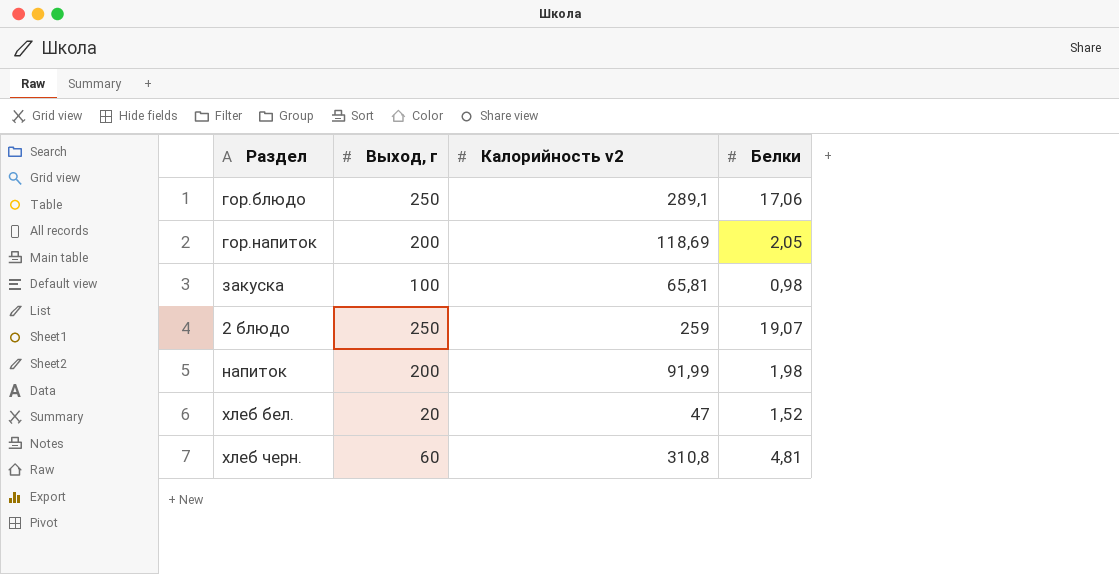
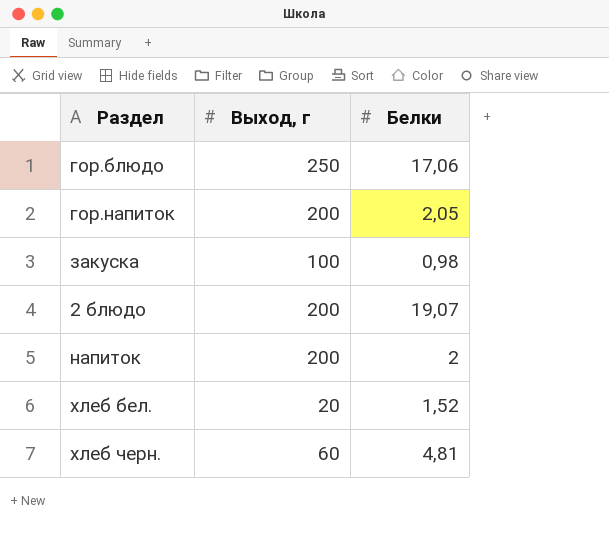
column Калорийность v2 | position: 3 -> none
2 блюдо | Выход, г: 250 -> 200
напиток | Белки: 1,98 -> 2

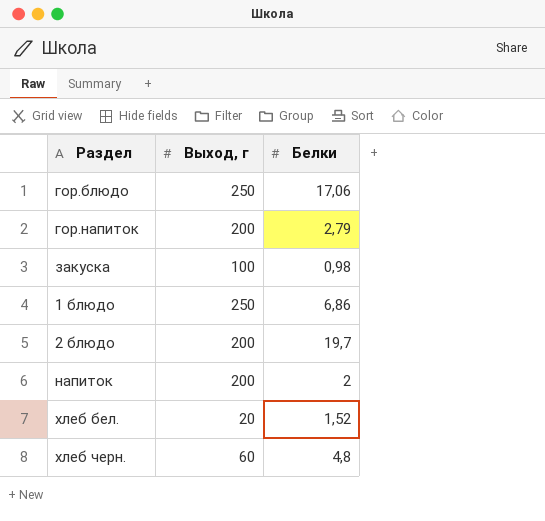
гор.напиток | Белки: 2,05 -> 2,79
row 1 блюдо: none -> 250 | 6,86
2 блюдо | Белки: 19,07 -> 19,7
хлеб черн. | Белки: 4,81 -> 4,8

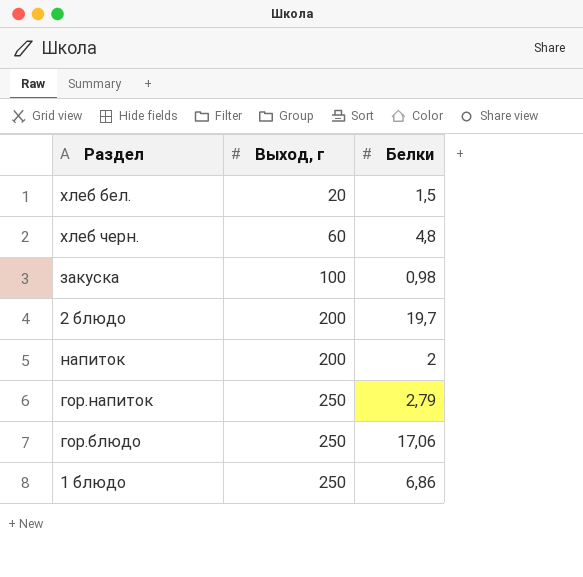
row order: none -> Выход, г ascending
хлеб бел. | Белки: 1,52 -> 1,5
гор.напиток | Выход, г: 200 -> 250

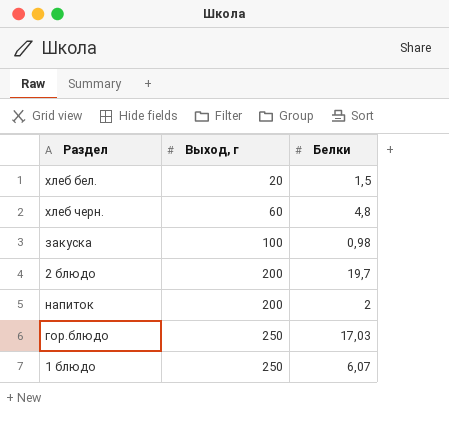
row гор.напиток: 250 | 2,79 -> none
гор.блюдо | Белки: 17,06 -> 17,03
1 блюдо | Белки: 6,86 -> 6,07

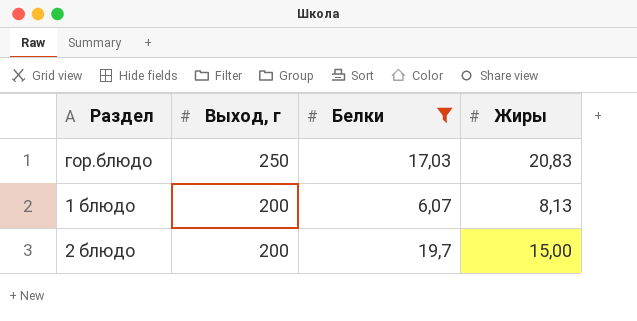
filter: none -> Белки >= 6,07
row order: Выход, г ascending -> Выход, г descending
column Жиры | position: none -> 4
1 блюдо | Выход, г: 250 -> 200

